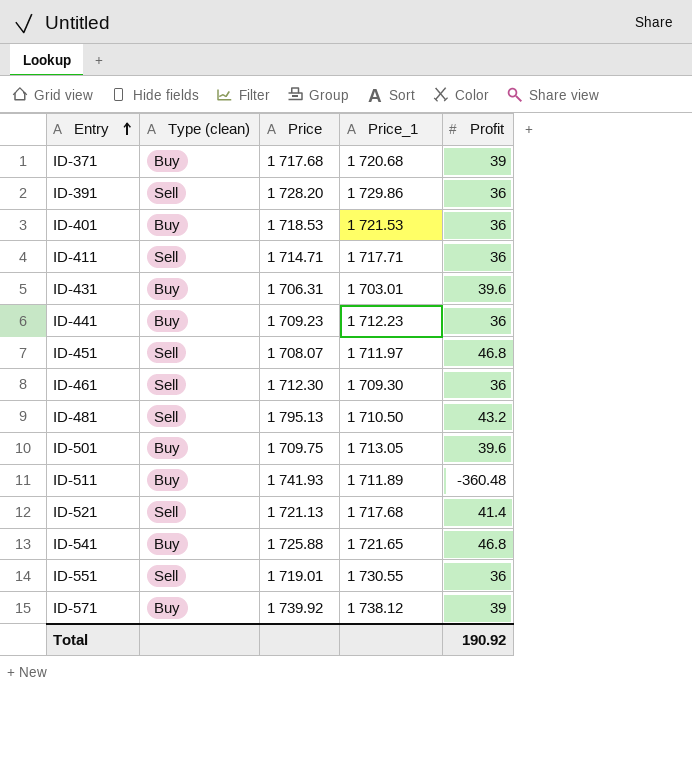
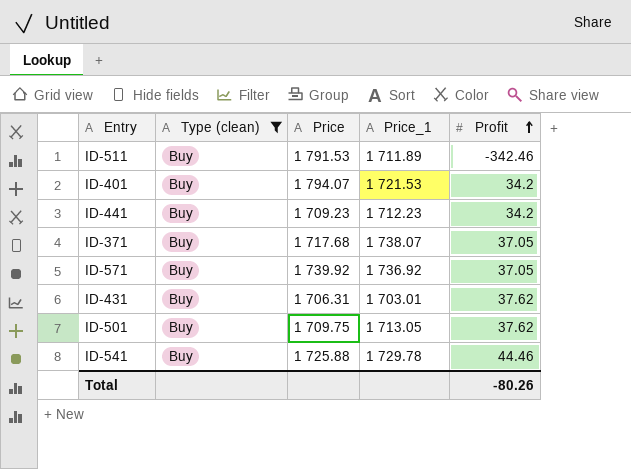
filter: none -> Type (clean) = Buy
row order: Entry ascending -> Profit ascending
ID-511 | Price: 1 741.93 -> 1 791.53
ID-511 | Profit: -360.48 -> -342.46
ID-401 | Price: 1 718.53 -> 1 794.07
ID-401 | Profit: 36 -> 34.2
ID-441 | Profit: 36 -> 34.2
ID-371 | Price_1: 1 720.68 -> 1 738.07
ID-371 | Profit: 39 -> 37.05
ID-571 | Price_1: 1 738.12 -> 1 736.92
ID-571 | Profit: 39 -> 37.05
ID-431 | Profit: 39.6 -> 37.62
ID-501 | Profit: 39.6 -> 37.62
ID-541 | Price_1: 1 721.65 -> 1 729.78
ID-541 | Profit: 46.8 -> 44.46
Total | Profit: 190.92 -> -80.26

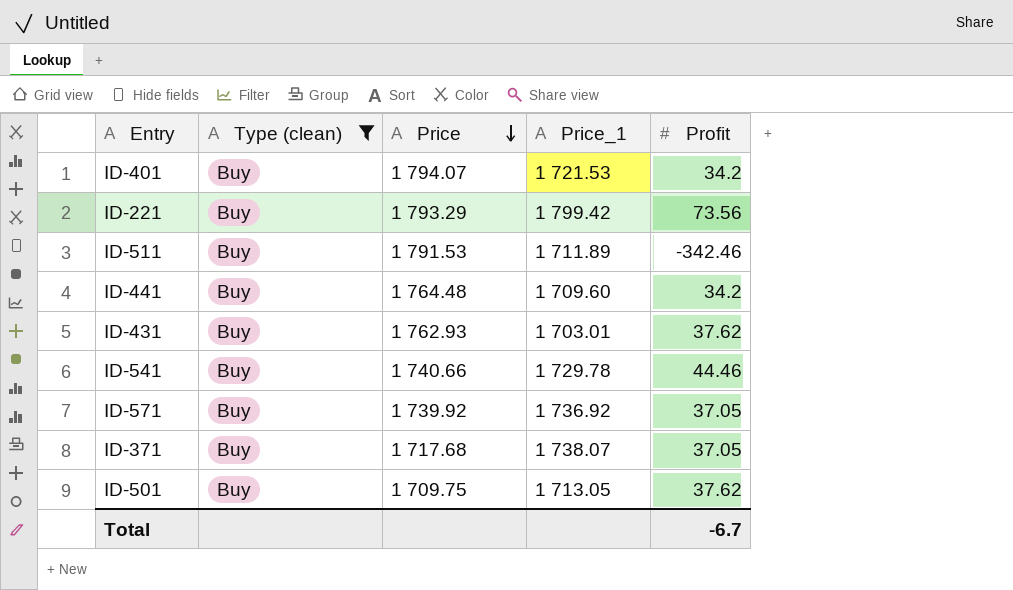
row order: Profit ascending -> Price descending
row ID-221: none -> Buy | 1 793.29 | 1 799.42 | 73.56
ID-441 | Price: 1 709.23 -> 1 764.48
ID-441 | Price_1: 1 712.23 -> 1 709.60
ID-431 | Price: 1 706.31 -> 1 762.93
ID-541 | Price: 1 725.88 -> 1 740.66
Total | Profit: -80.26 -> -6.7

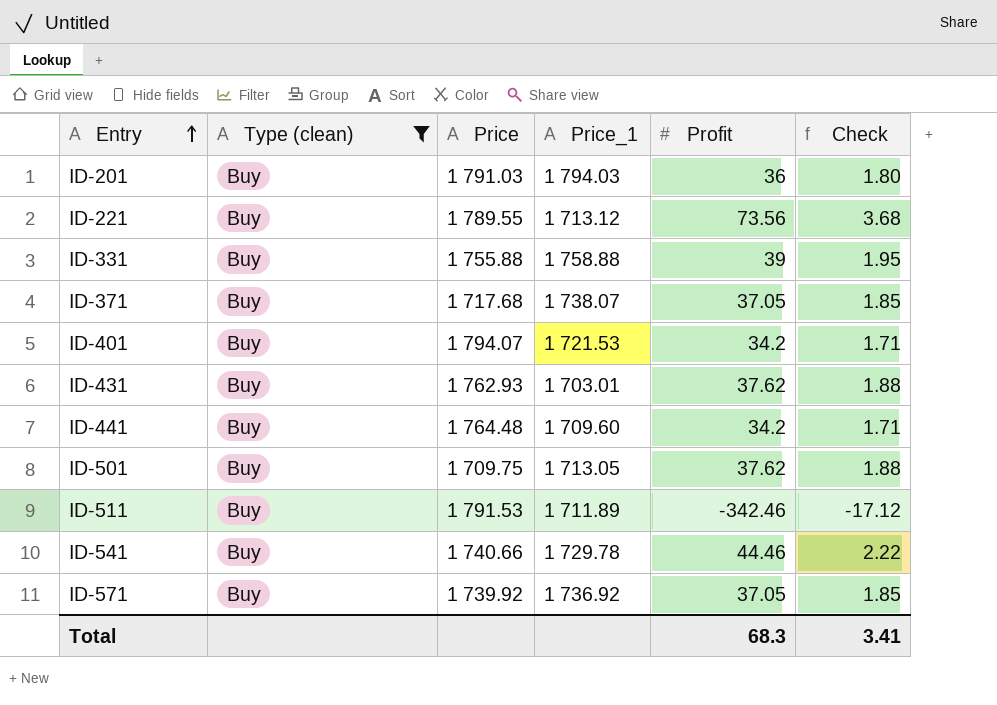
row order: Price descending -> Entry ascending
column Check | formula: none -> [Profit] * 0.05
row ID-201: none -> Buy | 1 791.03 | 1 794.03 | 36 | 1.80
ID-221 | Price: 1 793.29 -> 1 789.55
ID-221 | Price_1: 1 799.42 -> 1 713.12
row ID-331: none -> Buy | 1 755.88 | 1 758.88 | 39 | 1.95
Total | Profit: -6.7 -> 68.3

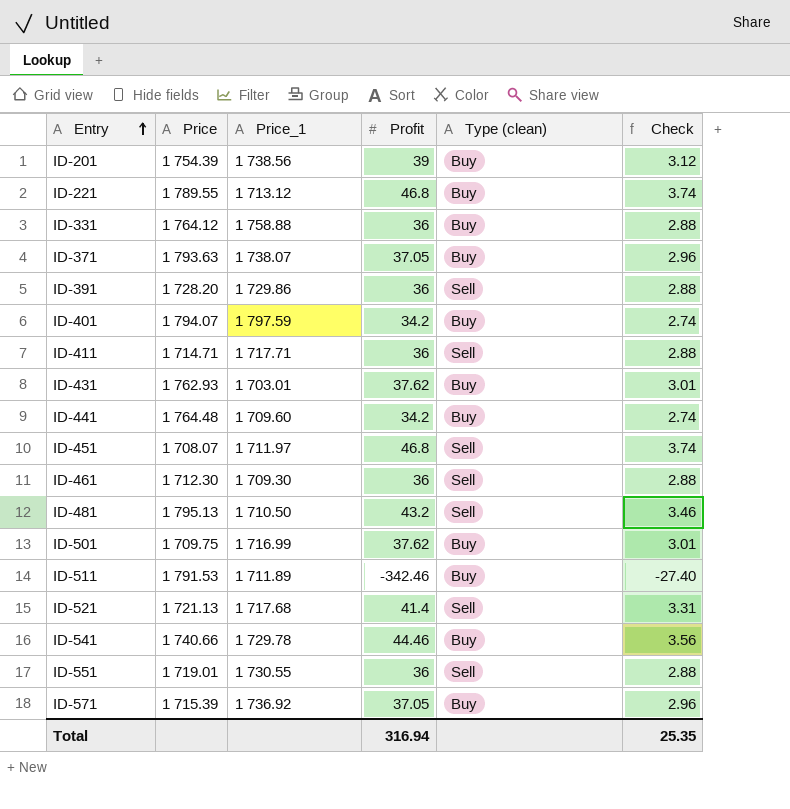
filter: Type (clean) = Buy -> none
column Type (clean) | position: 2 -> 5
column Check | formula: [Profit] * 0.05 -> [Profit] * 0.08
ID-201 | Price: 1 791.03 -> 1 754.39
ID-201 | Price_1: 1 794.03 -> 1 738.56
ID-201 | Profit: 36 -> 39
ID-221 | Profit: 73.56 -> 46.8
ID-331 | Price: 1 755.88 -> 1 764.12
ID-331 | Profit: 39 -> 36
ID-371 | Price: 1 717.68 -> 1 793.63
ID-401 | Price_1: 1 721.53 -> 1 797.59
ID-501 | Price_1: 1 713.05 -> 1 716.99
ID-571 | Price: 1 739.92 -> 1 715.39
Total | Profit: 68.3 -> 316.94
Total | Check: 3.41 -> 25.35

